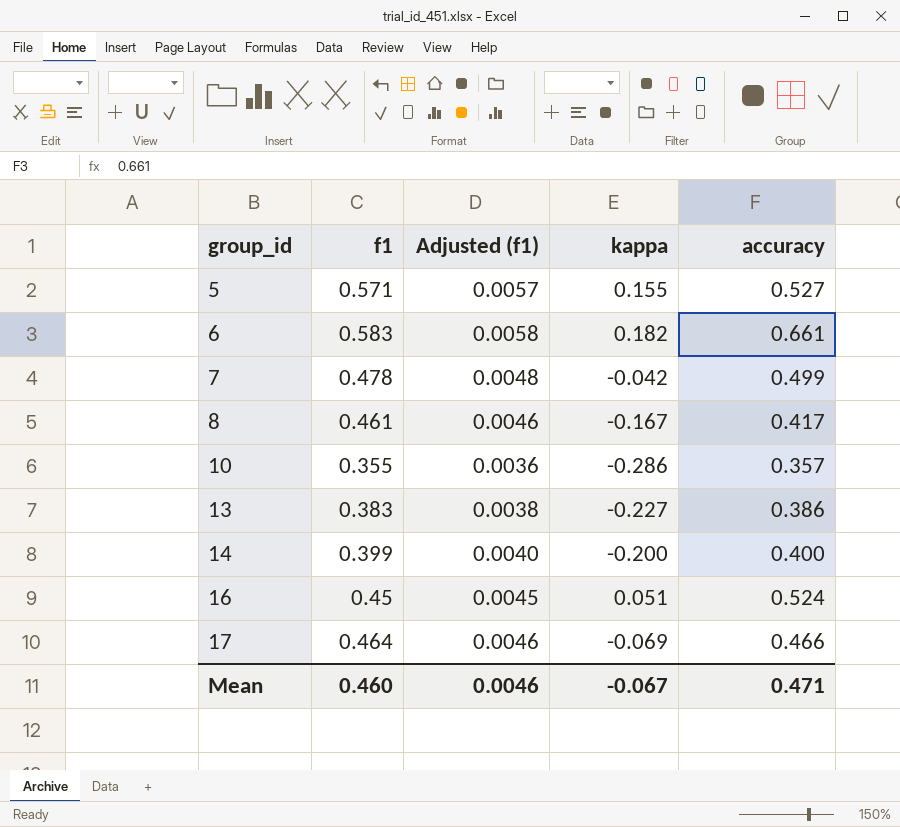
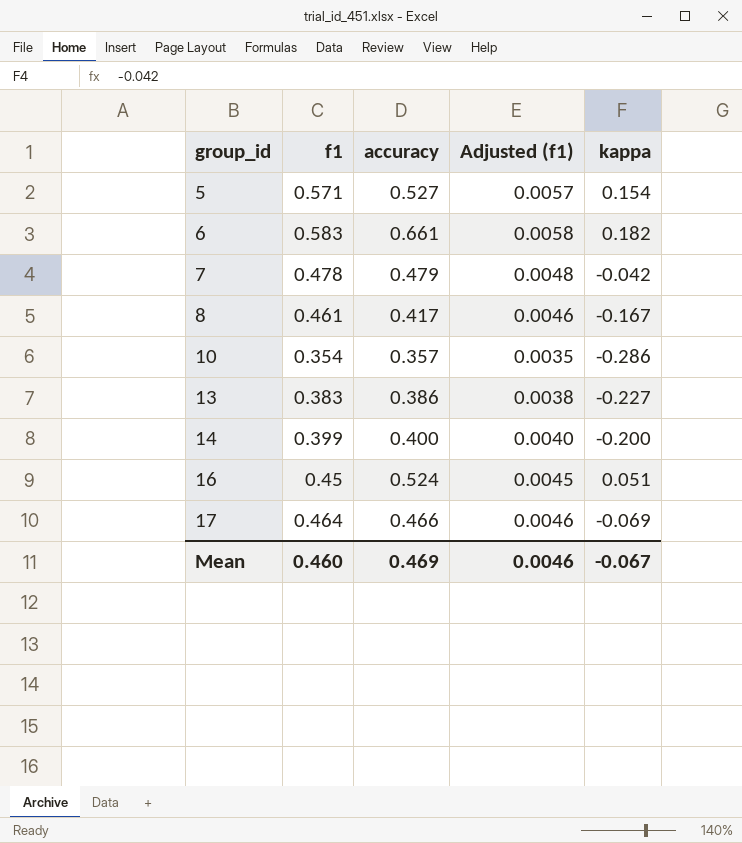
column accuracy | position: 5 -> 3
5 | kappa: 0.155 -> 0.154
7 | accuracy: 0.499 -> 0.479
10 | f1: 0.355 -> 0.354
10 | Adjusted (f1): 0.0036 -> 0.0035
Mean | accuracy: 0.471 -> 0.469

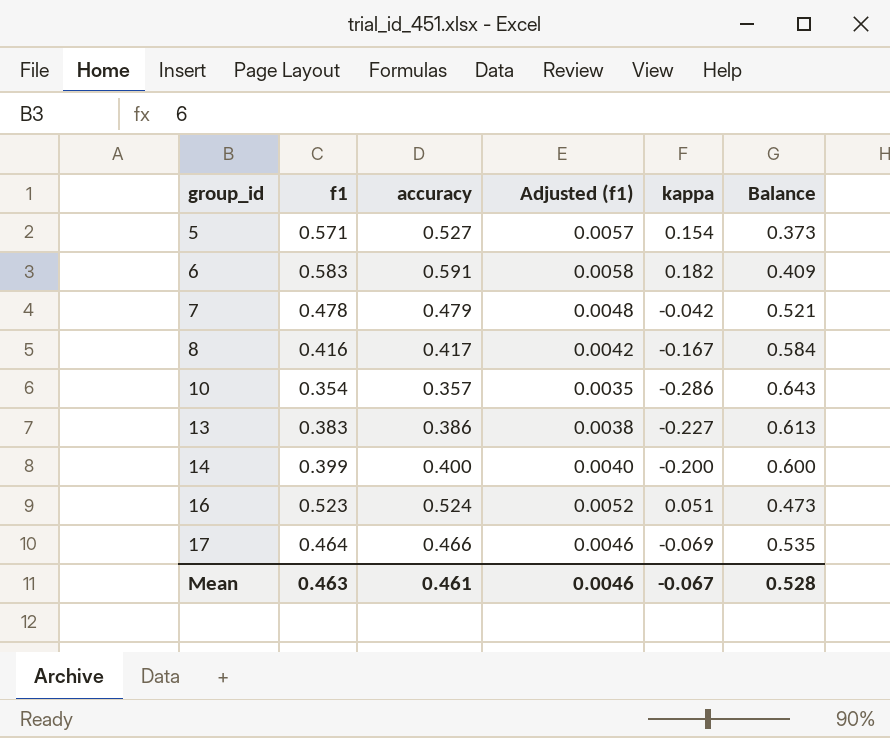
column Balance | formula: none -> [accuracy] - [kappa]
6 | accuracy: 0.661 -> 0.591
8 | f1: 0.461 -> 0.416
8 | Adjusted (f1): 0.0046 -> 0.0042
16 | f1: 0.45 -> 0.523
16 | Adjusted (f1): 0.0045 -> 0.0052
Mean | f1: 0.460 -> 0.463
Mean | accuracy: 0.469 -> 0.461

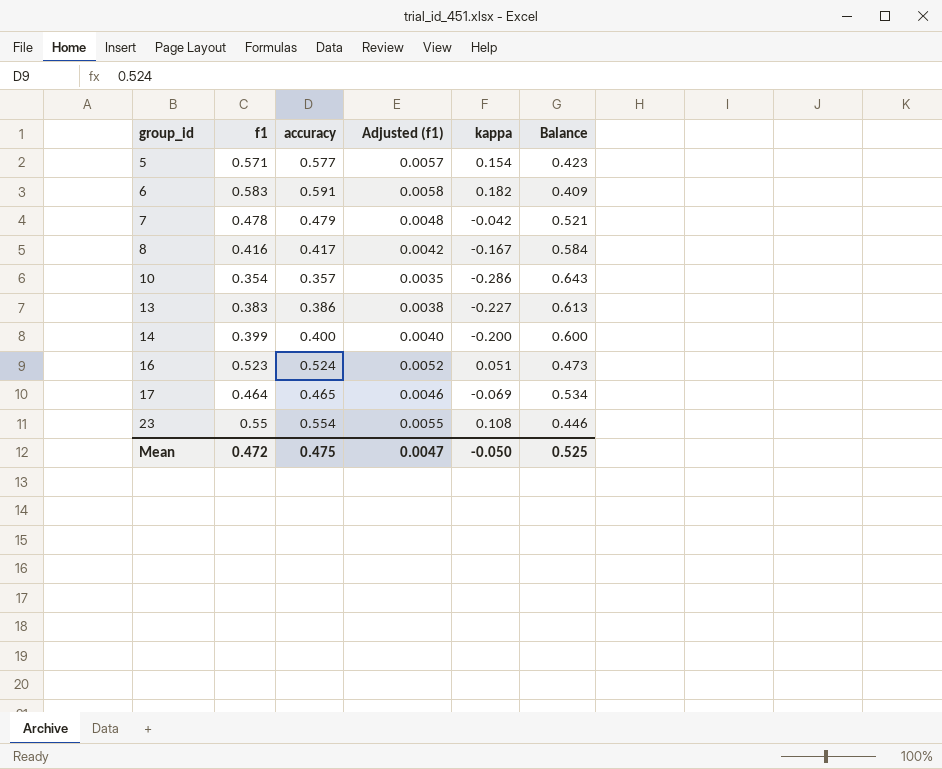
5 | accuracy: 0.527 -> 0.577
5 | Balance: 0.373 -> 0.423
17 | accuracy: 0.466 -> 0.465
17 | Balance: 0.535 -> 0.534
row 23: none -> 0.55 | 0.554 | 0.0055 | 0.108 | 0.446
Mean | f1: 0.463 -> 0.472
Mean | accuracy: 0.461 -> 0.475
Mean | Adjusted (f1): 0.0046 -> 0.0047
Mean | kappa: -0.067 -> -0.050
Mean | Balance: 0.528 -> 0.525

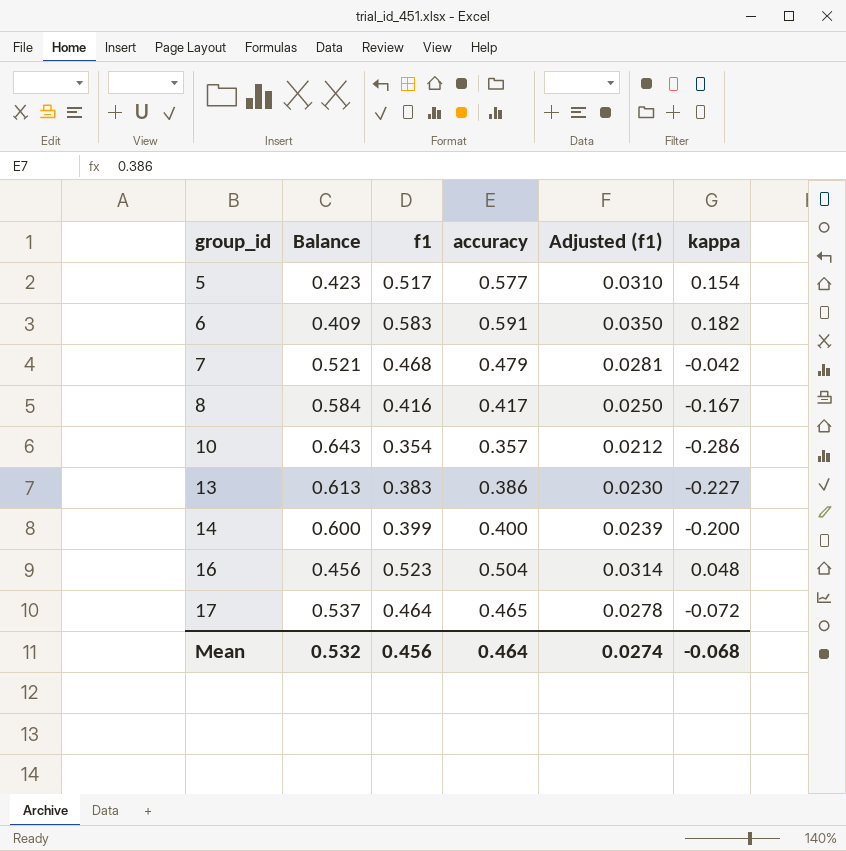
column Balance | position: 6 -> 2
column Adjusted (f1) | formula: [f1] * 0.01 -> [f1] * 0.06
row 23: 0.55 | 0.554 | 0.0055 | 0.108 | 0.446 -> none
5 | f1: 0.571 -> 0.517
7 | f1: 0.478 -> 0.468
16 | Balance: 0.473 -> 0.456
16 | accuracy: 0.524 -> 0.504
16 | kappa: 0.051 -> 0.048
17 | Balance: 0.534 -> 0.537
17 | kappa: -0.069 -> -0.072
Mean | Balance: 0.525 -> 0.532
Mean | f1: 0.472 -> 0.456
Mean | accuracy: 0.475 -> 0.464
Mean | Adjusted (f1): 0.0047 -> 0.0274
Mean | kappa: -0.050 -> -0.068

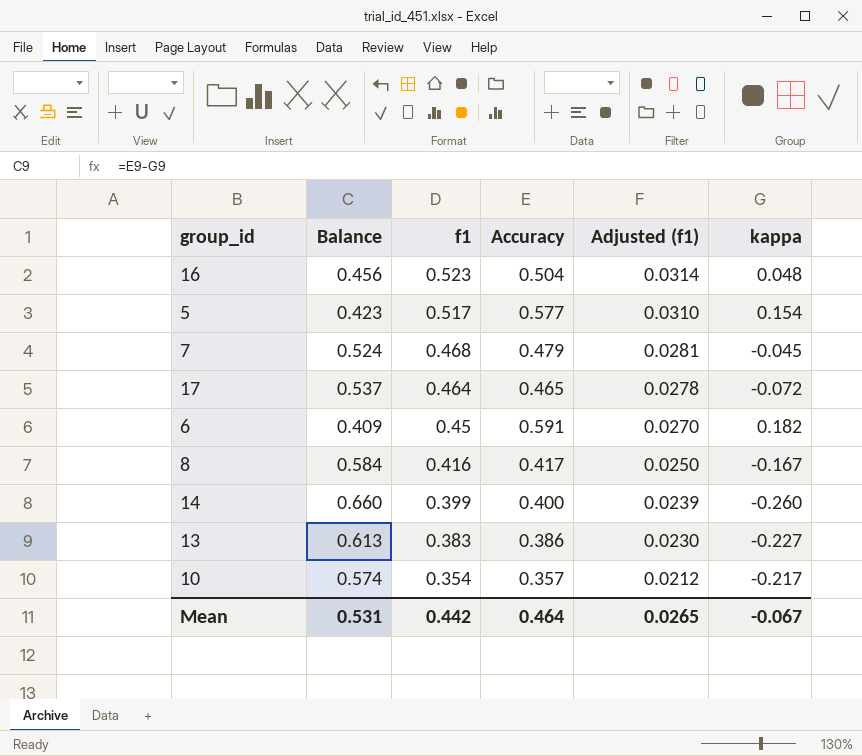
row order: group_id ascending -> f1 descending
column name: accuracy -> Accuracy
7 | Balance: 0.521 -> 0.524
7 | kappa: -0.042 -> -0.045
6 | f1: 0.583 -> 0.45
6 | Adjusted (f1): 0.0350 -> 0.0270
14 | Balance: 0.600 -> 0.660
14 | kappa: -0.200 -> -0.260
10 | Balance: 0.643 -> 0.574
10 | kappa: -0.286 -> -0.217
Mean | Balance: 0.532 -> 0.531
Mean | f1: 0.456 -> 0.442
Mean | Adjusted (f1): 0.0274 -> 0.0265
Mean | kappa: -0.068 -> -0.067

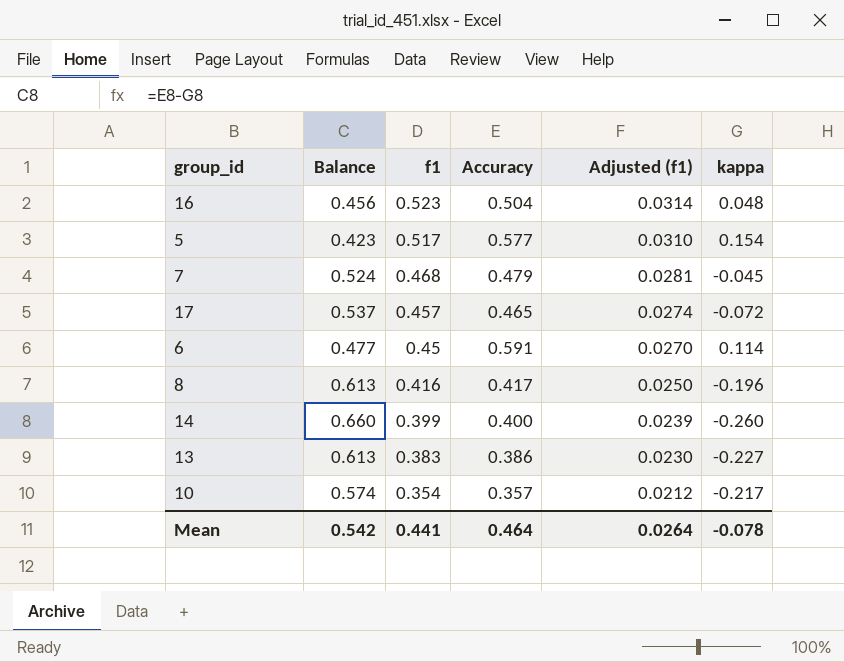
17 | f1: 0.464 -> 0.457
17 | Adjusted (f1): 0.0278 -> 0.0274
6 | Balance: 0.409 -> 0.477
6 | kappa: 0.182 -> 0.114
8 | Balance: 0.584 -> 0.613
8 | kappa: -0.167 -> -0.196
Mean | Balance: 0.531 -> 0.542
Mean | f1: 0.442 -> 0.441
Mean | Adjusted (f1): 0.0265 -> 0.0264
Mean | kappa: -0.067 -> -0.078

